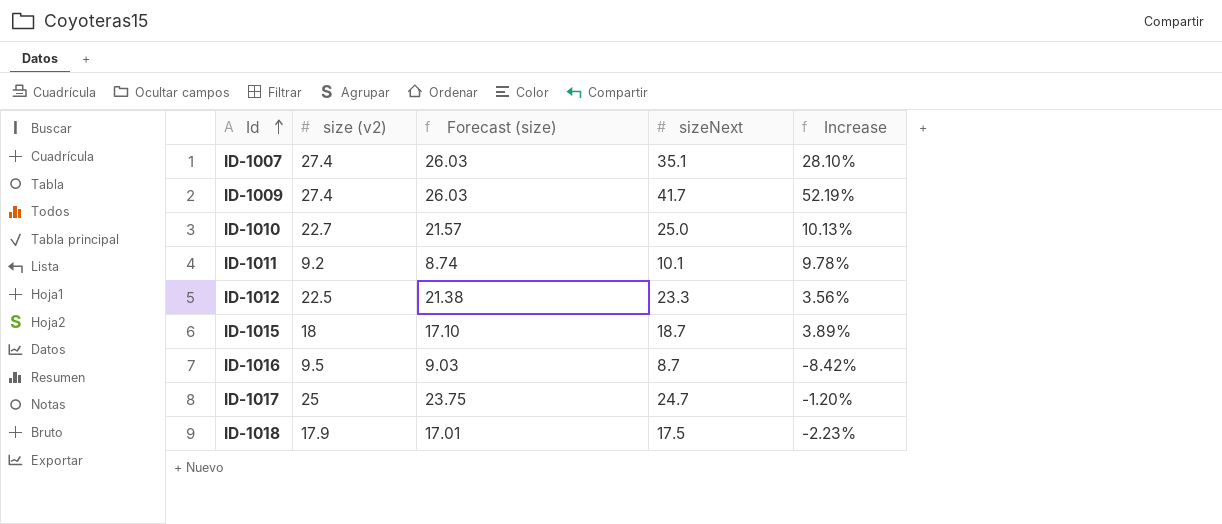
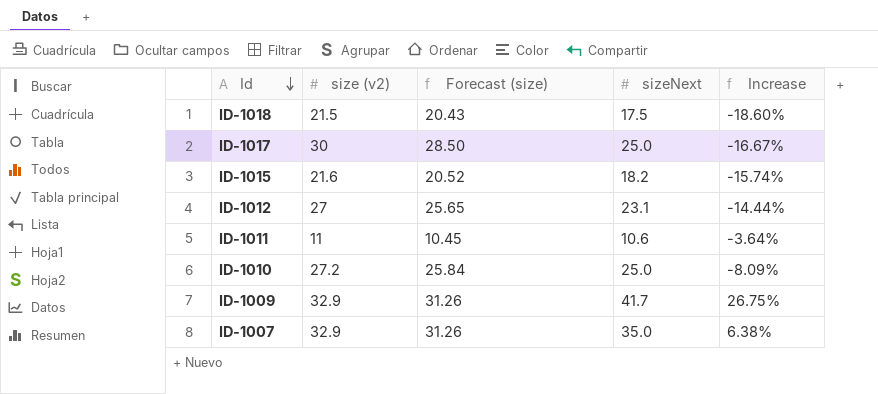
row order: Id ascending -> Id descending
row ID-1016: 9.5 | 9.03 | 8.7 | -8.42% -> none
ID-1018 | size (v2): 17.9 -> 21.5
ID-1018 | Forecast (size): 17.01 -> 20.43
ID-1018 | Increase: -2.23% -> -18.60%
ID-1017 | size (v2): 25 -> 30
ID-1017 | Forecast (size): 23.75 -> 28.50
ID-1017 | sizeNext: 24.7 -> 25.0
ID-1017 | Increase: -1.20% -> -16.67%
ID-1015 | size (v2): 18 -> 21.6
ID-1015 | Forecast (size): 17.10 -> 20.52
ID-1015 | sizeNext: 18.7 -> 18.2
ID-1015 | Increase: 3.89% -> -15.74%
ID-1012 | size (v2): 22.5 -> 27
ID-1012 | Forecast (size): 21.38 -> 25.65
ID-1012 | sizeNext: 23.3 -> 23.1
ID-1012 | Increase: 3.56% -> -14.44%
ID-1011 | size (v2): 9.2 -> 11
ID-1011 | Forecast (size): 8.74 -> 10.45
ID-1011 | sizeNext: 10.1 -> 10.6
ID-1011 | Increase: 9.78% -> -3.64%
ID-1010 | size (v2): 22.7 -> 27.2
ID-1010 | Forecast (size): 21.57 -> 25.84
ID-1010 | Increase: 10.13% -> -8.09%
ID-1009 | size (v2): 27.4 -> 32.9
ID-1009 | Forecast (size): 26.03 -> 31.26
ID-1009 | Increase: 52.19% -> 26.75%
ID-1007 | size (v2): 27.4 -> 32.9
ID-1007 | Forecast (size): 26.03 -> 31.26
ID-1007 | sizeNext: 35.1 -> 35.0
ID-1007 | Increase: 28.10% -> 6.38%

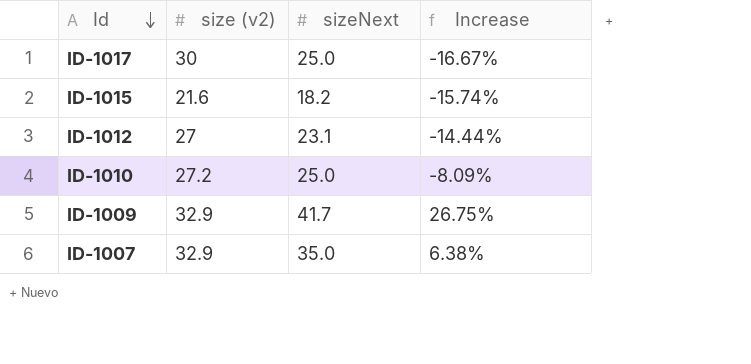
column Forecast (size) | formula: [size (v2)] * 0.95 -> none
row ID-1018: 21.5 | 20.43 | 17.5 | -18.60% -> none
row ID-1011: 11 | 10.45 | 10.6 | -3.64% -> none

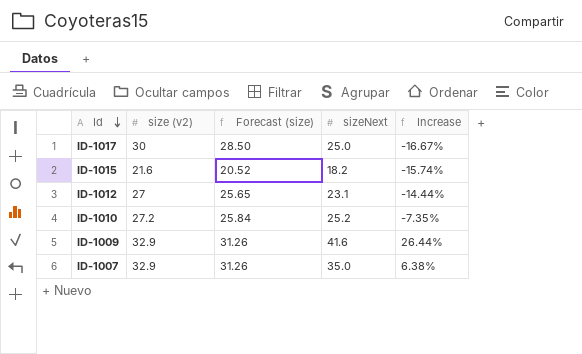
column Forecast (size) | formula: none -> [size (v2)] * 0.95
ID-1010 | sizeNext: 25.0 -> 25.2
ID-1010 | Increase: -8.09% -> -7.35%
ID-1009 | sizeNext: 41.7 -> 41.6
ID-1009 | Increase: 26.75% -> 26.44%

